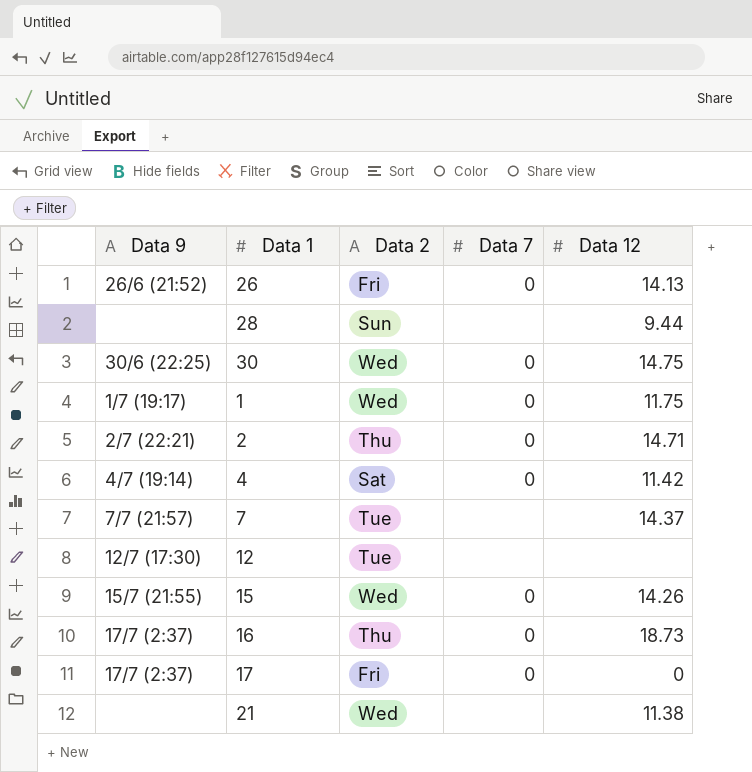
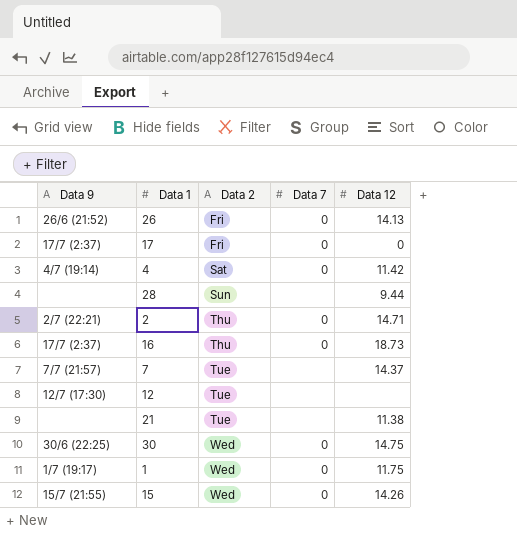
row order: none -> Data 2 ascending
21 | Data 2: Wed -> Tue

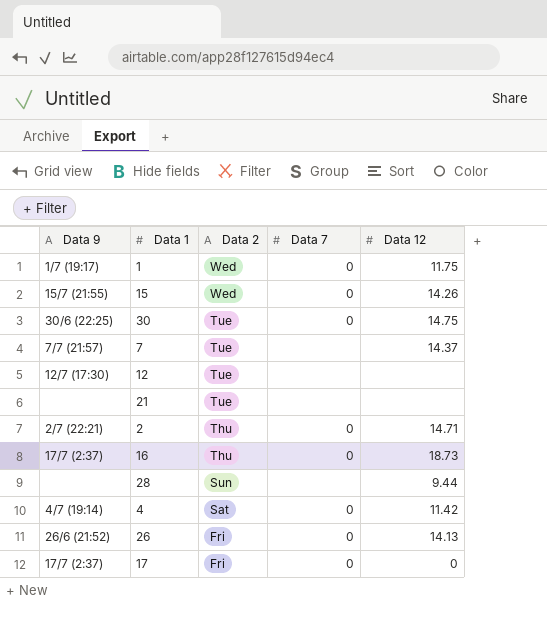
row order: Data 2 ascending -> Data 2 descending
30 | Data 2: Wed -> Tue
21 | Data 12: 11.38 -> none

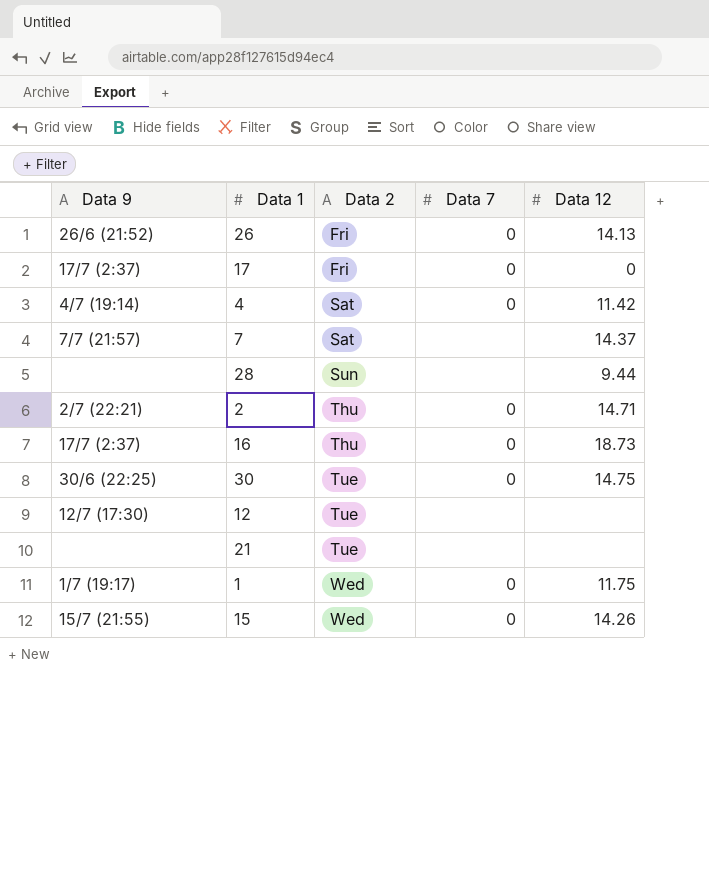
row order: Data 2 descending -> Data 2 ascending
7 | Data 2: Tue -> Sat

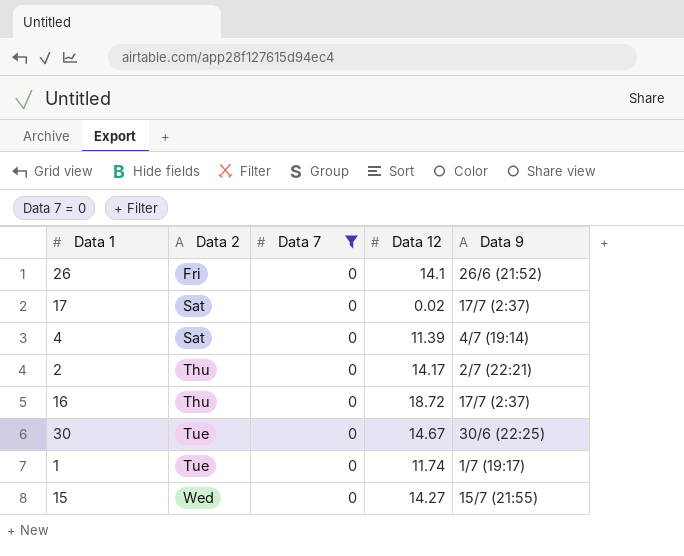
filter: none -> Data 7 = 0
column Data 9 | position: 1 -> 5
26 | Data 12: 14.13 -> 14.1
17 | Data 2: Fri -> Sat
17 | Data 12: 0 -> 0.02
4 | Data 12: 11.42 -> 11.39
2 | Data 12: 14.71 -> 14.17
16 | Data 12: 18.73 -> 18.72
30 | Data 12: 14.75 -> 14.67
1 | Data 2: Wed -> Tue
1 | Data 12: 11.75 -> 11.74
15 | Data 12: 14.26 -> 14.27

